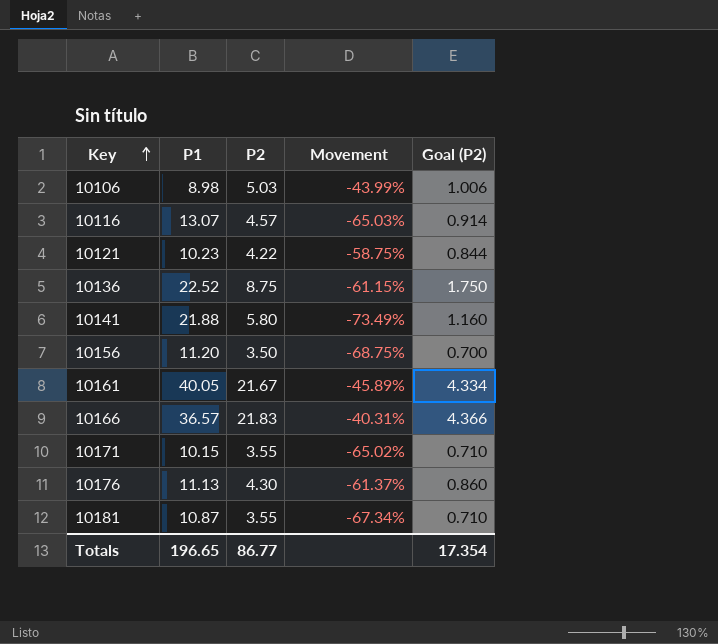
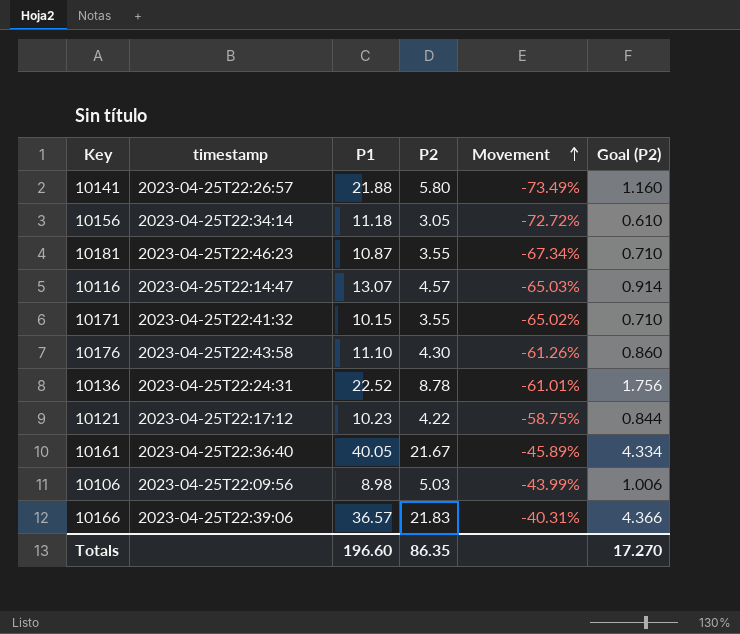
row order: Key ascending -> Movement ascending
column timestamp | position: none -> 2
10156 | P1: 11.20 -> 11.18
10156 | P2: 3.50 -> 3.05
10156 | Movement: -68.75% -> -72.72%
10156 | Goal (P2): 0.700 -> 0.610
10176 | P1: 11.13 -> 11.10
10176 | Movement: -61.37% -> -61.26%
10136 | P2: 8.75 -> 8.78
10136 | Movement: -61.15% -> -61.01%
10136 | Goal (P2): 1.750 -> 1.756
Totals | P1: 196.65 -> 196.60
Totals | P2: 86.77 -> 86.35
Totals | Goal (P2): 17.354 -> 17.270

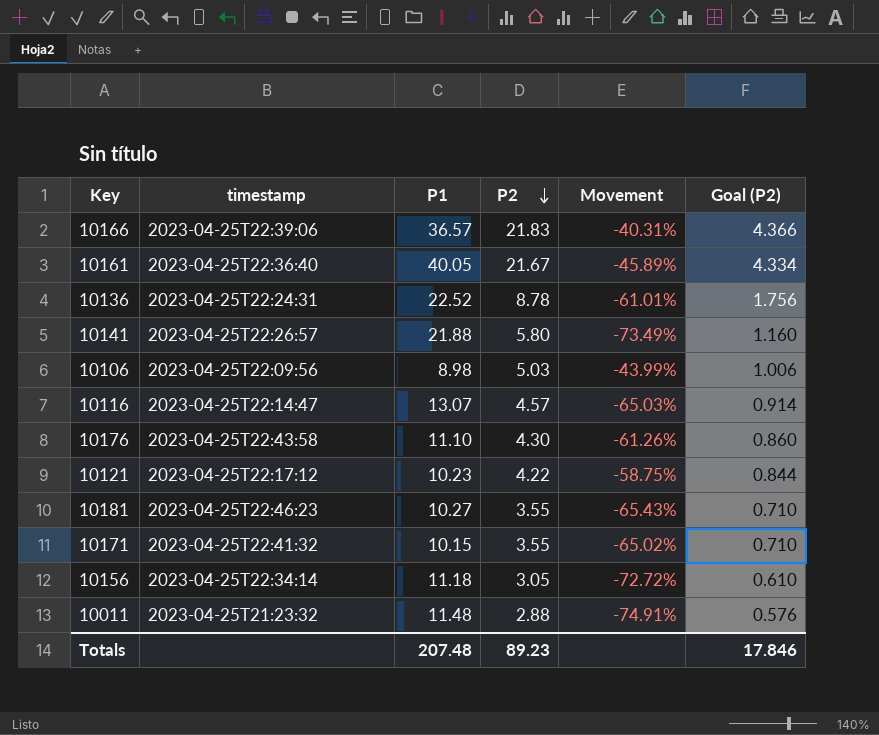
row order: Movement ascending -> P2 descending
10181 | P1: 10.87 -> 10.27
10181 | Movement: -67.34% -> -65.43%
row 10011: none -> 2023-04-25T21:23:32 | 11.48 | 2.88 | -74.91% | 0.576
Totals | P1: 196.60 -> 207.48
Totals | P2: 86.35 -> 89.23
Totals | Goal (P2): 17.270 -> 17.846

